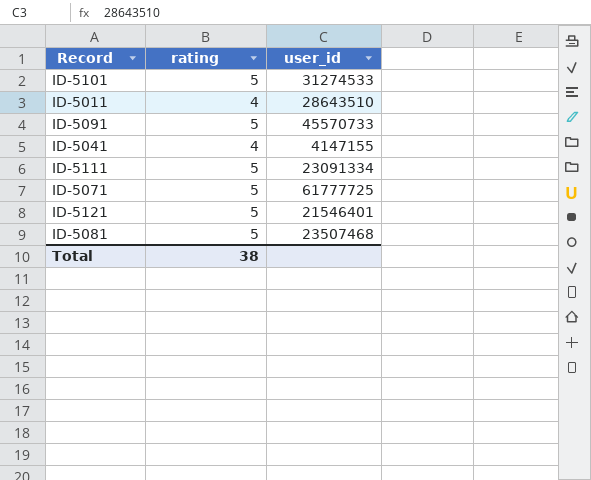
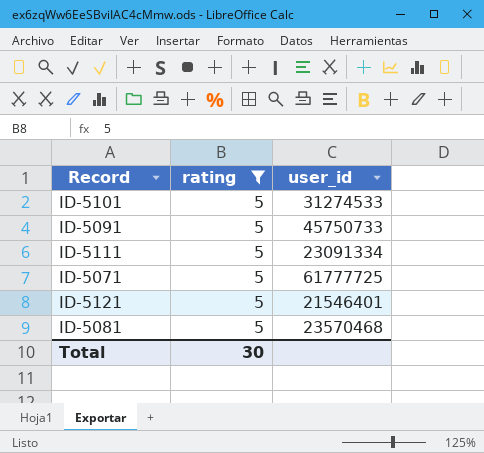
filter: none -> rating = 5
ID-5091 | user_id: 45570733 -> 45750733
ID-5081 | user_id: 23507468 -> 23570468
Total | rating: 38 -> 30

